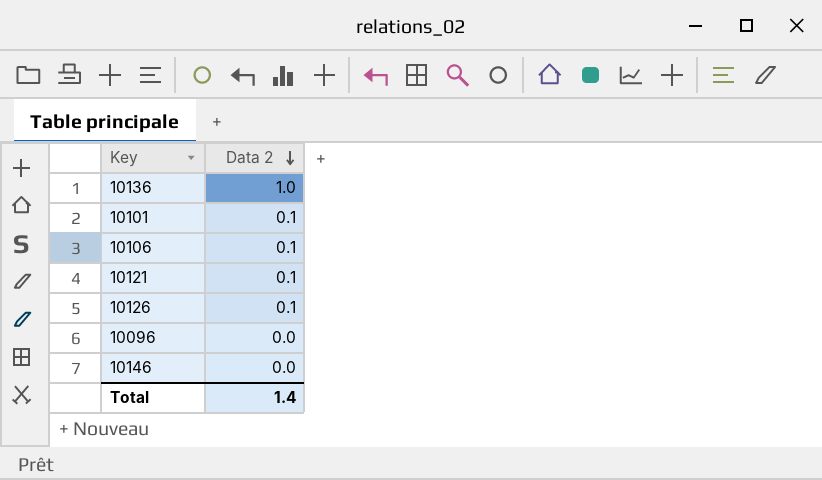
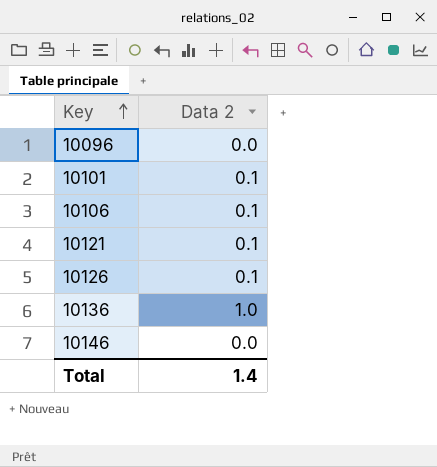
row order: Data 2 descending -> Key ascending

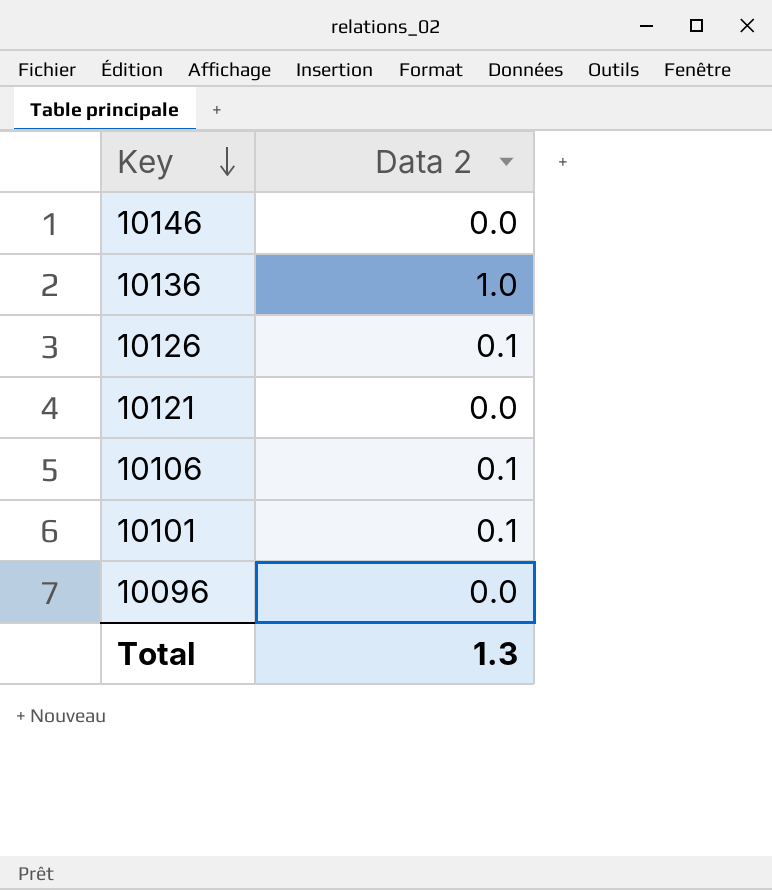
row order: Key ascending -> Key descending
10121 | Data 2: 0.1 -> 0.0
Total | Data 2: 1.4 -> 1.3

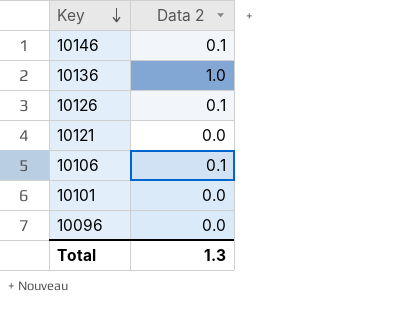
10146 | Data 2: 0.0 -> 0.1
10101 | Data 2: 0.1 -> 0.0

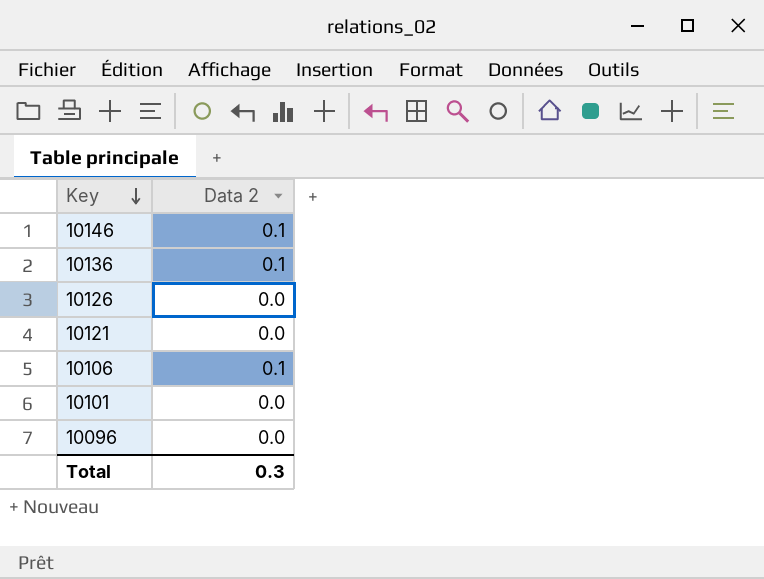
10136 | Data 2: 1.0 -> 0.1
10126 | Data 2: 0.1 -> 0.0
Total | Data 2: 1.3 -> 0.3

